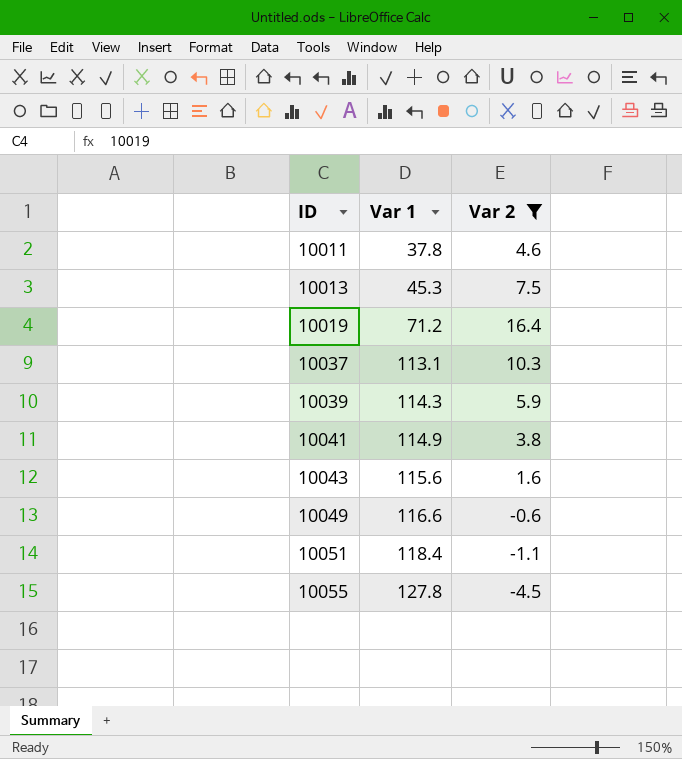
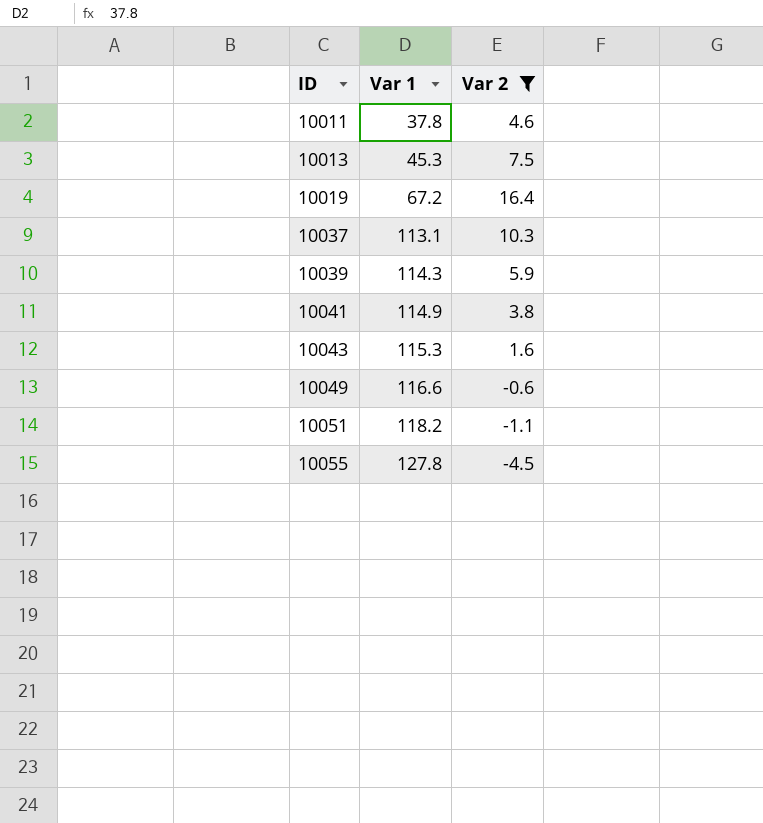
10019 | Var 1: 71.2 -> 67.2
10043 | Var 1: 115.6 -> 115.3
10051 | Var 1: 118.4 -> 118.2

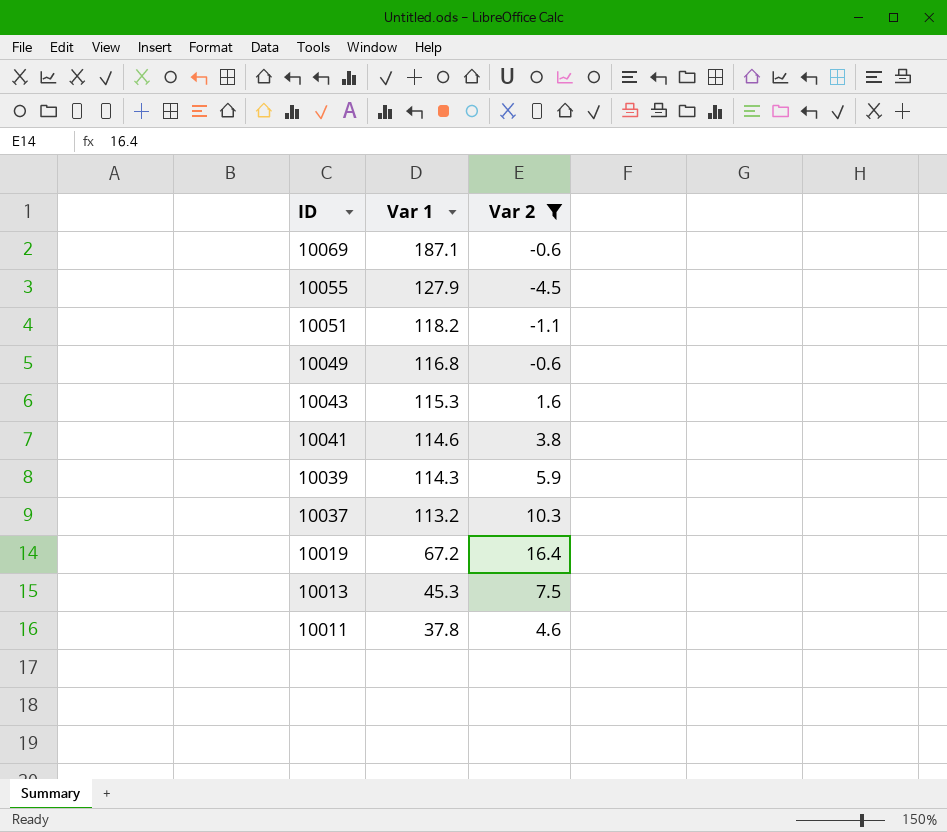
row order: ID ascending -> ID descending
row 10069: none -> 187.1 | -0.6
10055 | Var 1: 127.8 -> 127.9
10049 | Var 1: 116.6 -> 116.8
10041 | Var 1: 114.9 -> 114.6
10037 | Var 1: 113.1 -> 113.2

